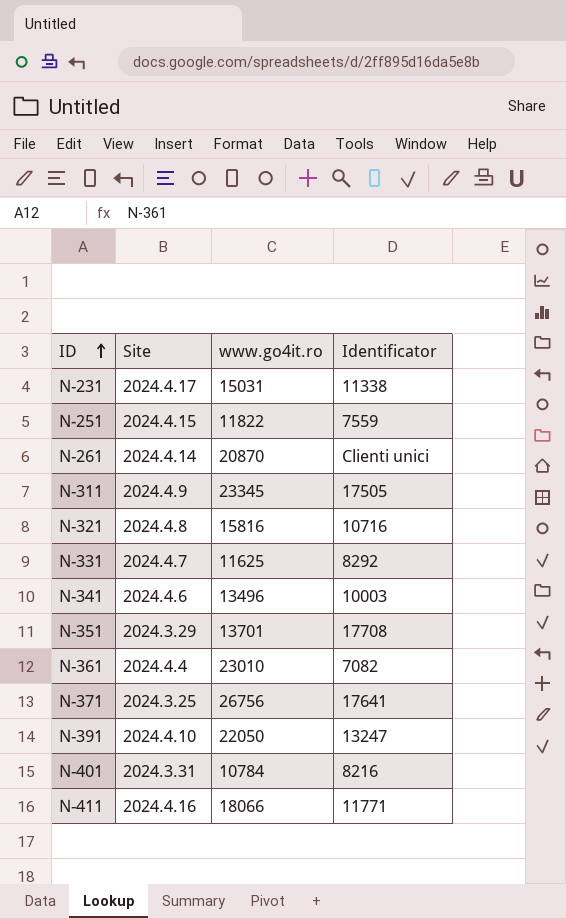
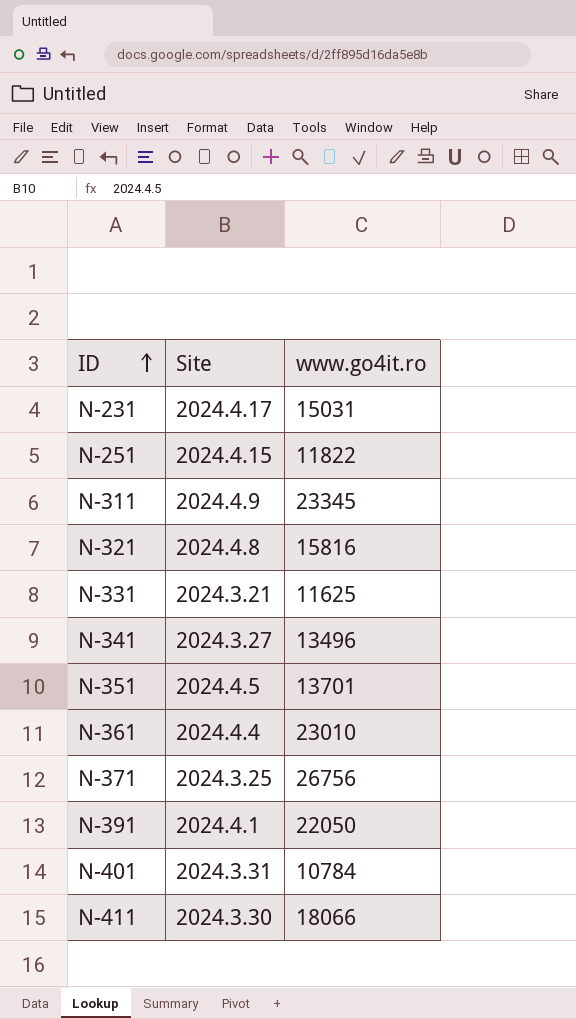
column Identificator | position: 4 -> none
row N-261: 2024.4.14 | 20870 | Clienti unici -> none
N-331 | Site: 2024.4.7 -> 2024.3.21
N-341 | Site: 2024.4.6 -> 2024.3.27
N-351 | Site: 2024.3.29 -> 2024.4.5
N-391 | Site: 2024.4.10 -> 2024.4.1
N-411 | Site: 2024.4.16 -> 2024.3.30

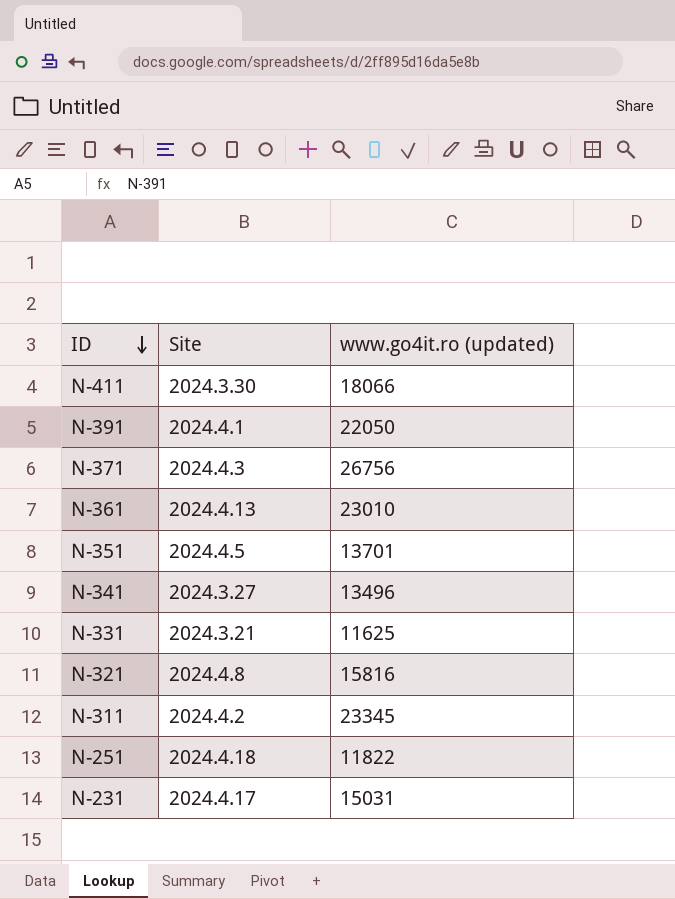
row order: ID ascending -> ID descending
column name: www.go4it.ro -> www.go4it.ro (updated)
row N-401: 2024.3.31 | 10784 -> none
N-371 | Site: 2024.3.25 -> 2024.4.3
N-361 | Site: 2024.4.4 -> 2024.4.13
N-311 | Site: 2024.4.9 -> 2024.4.2
N-251 | Site: 2024.4.15 -> 2024.4.18

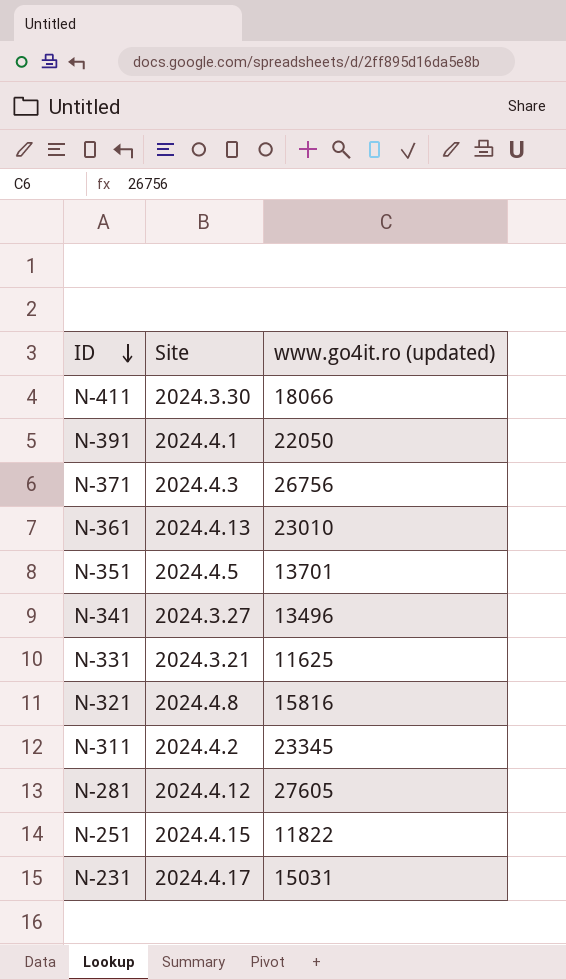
row N-281: none -> 2024.4.12 | 27605
N-251 | Site: 2024.4.18 -> 2024.4.15

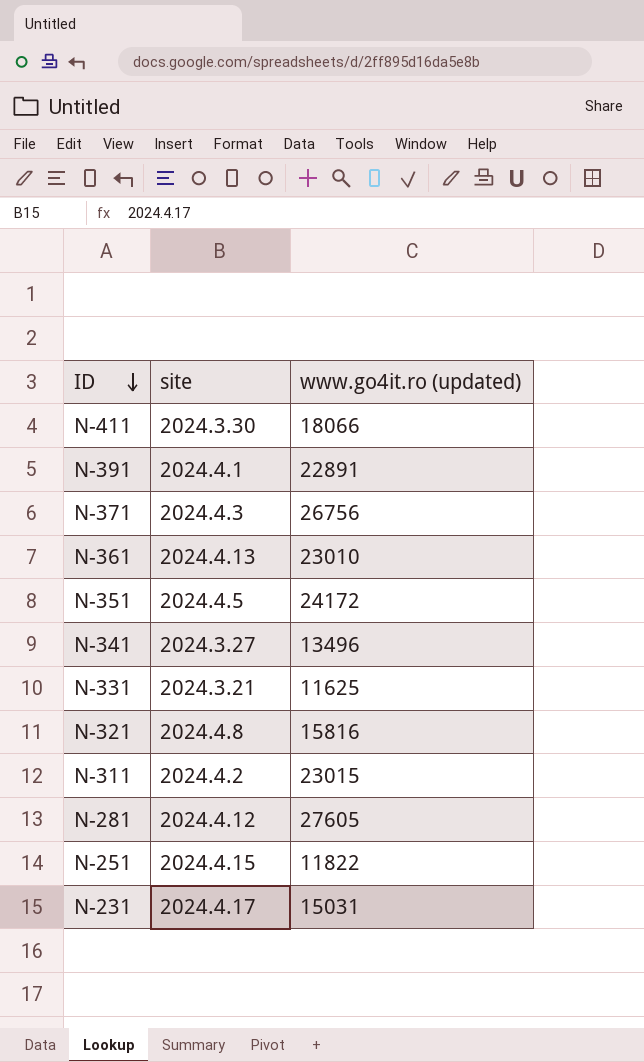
column name: Site -> site
N-391 | www.go4it.ro (updated): 22050 -> 22891
N-351 | www.go4it.ro (updated): 13701 -> 24172
N-311 | www.go4it.ro (updated): 23345 -> 23015

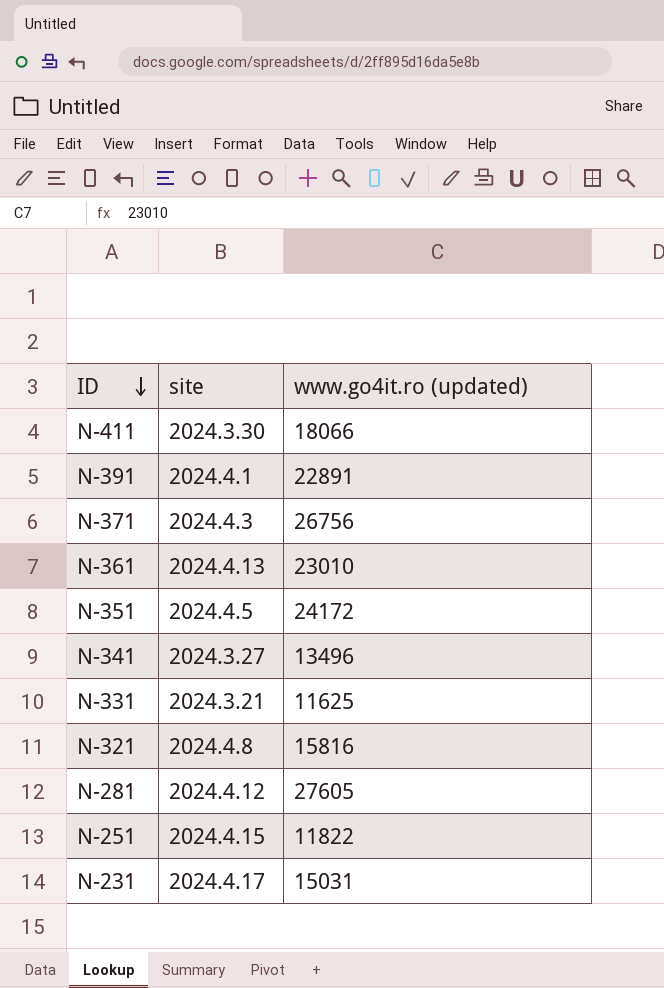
row N-311: 2024.4.2 | 23015 -> none

